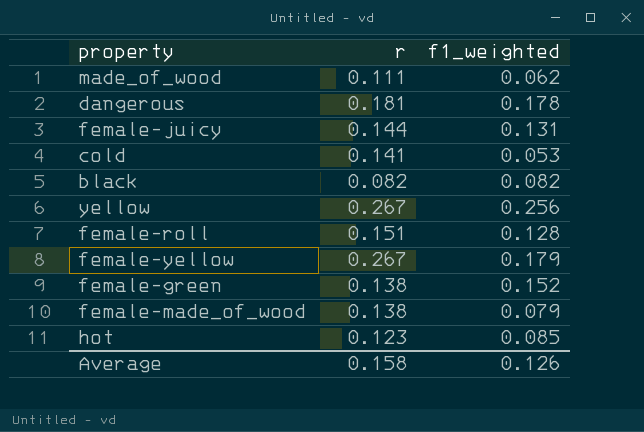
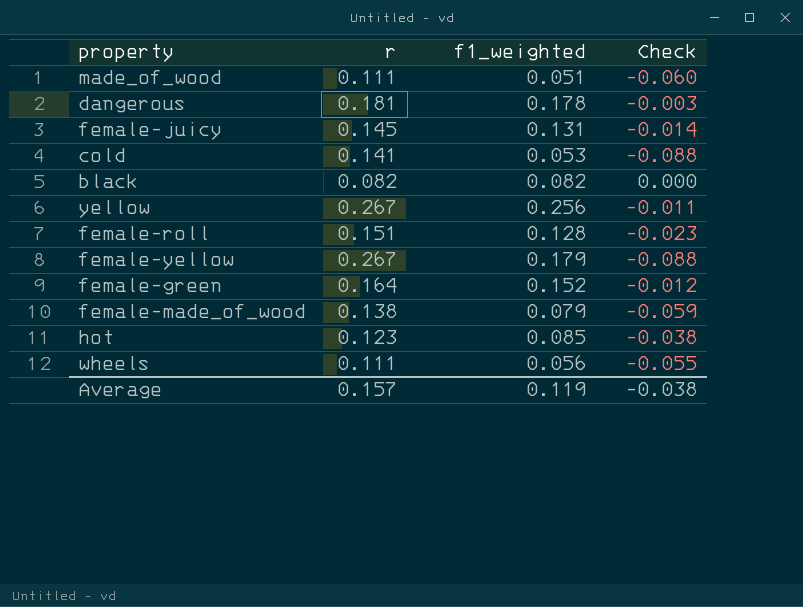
column Check | formula: none -> [f1_weighted] - [r]
made_of_wood | f1_weighted: 0.062 -> 0.051
female-juicy | r: 0.144 -> 0.145
female-green | r: 0.138 -> 0.164
row wheels: none -> 0.111 | 0.056 | -0.055
Average | r: 0.158 -> 0.157
Average | f1_weighted: 0.126 -> 0.119

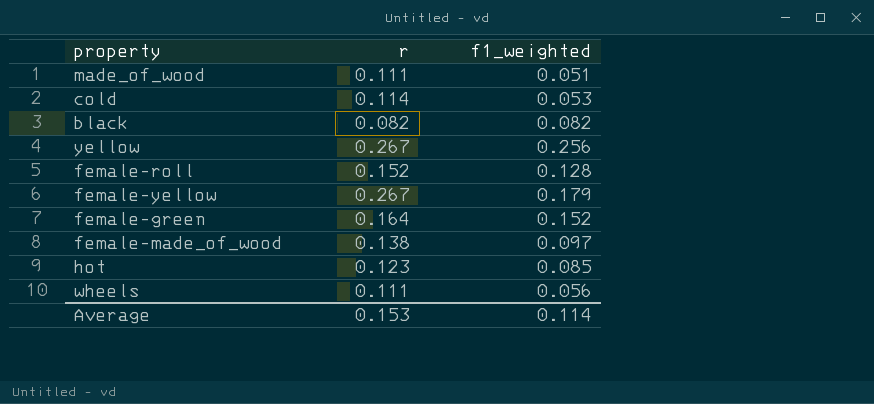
column Check | formula: [f1_weighted] - [r] -> none
row dangerous: 0.181 | 0.178 | -0.003 -> none
row female-juicy: 0.145 | 0.131 | -0.014 -> none
cold | r: 0.141 -> 0.114
female-roll | r: 0.151 -> 0.152
female-made_of_wood | f1_weighted: 0.079 -> 0.097
Average | r: 0.157 -> 0.153
Average | f1_weighted: 0.119 -> 0.114

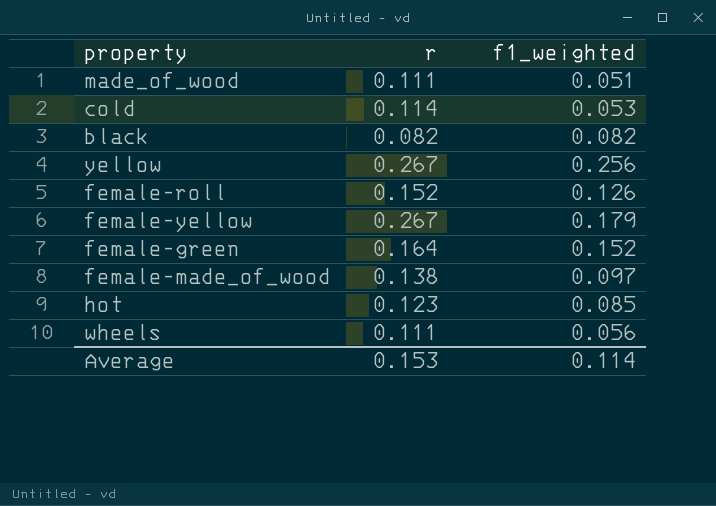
female-roll | f1_weighted: 0.128 -> 0.126

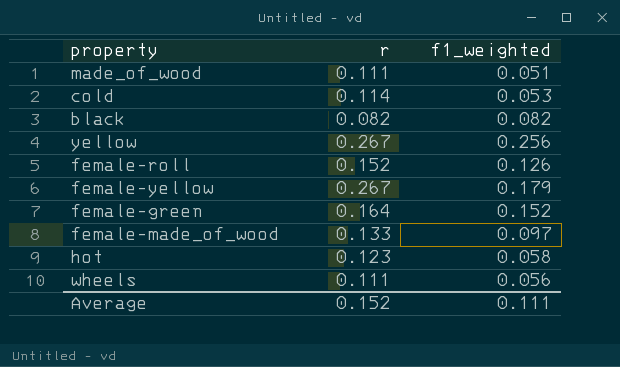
female-made_of_wood | r: 0.138 -> 0.133
hot | f1_weighted: 0.085 -> 0.058
Average | r: 0.153 -> 0.152
Average | f1_weighted: 0.114 -> 0.111

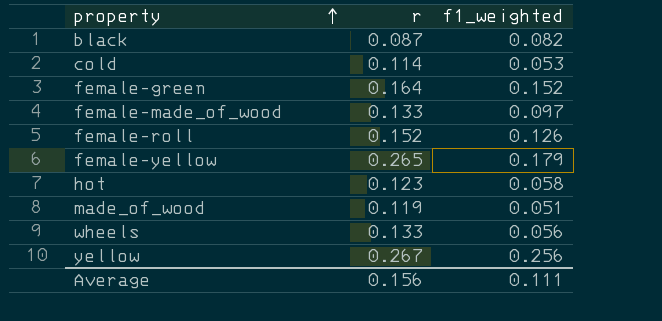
row order: none -> property ascending
black | r: 0.082 -> 0.087
female-yellow | r: 0.267 -> 0.265
made_of_wood | r: 0.111 -> 0.119
wheels | r: 0.111 -> 0.133
Average | r: 0.152 -> 0.156

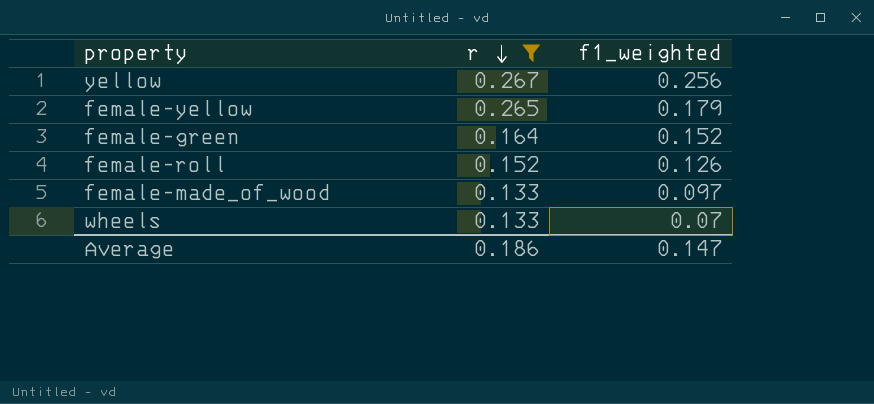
filter: none -> r >= 0.133
row order: property ascending -> r descending
wheels | f1_weighted: 0.056 -> 0.07
Average | r: 0.156 -> 0.186
Average | f1_weighted: 0.111 -> 0.147

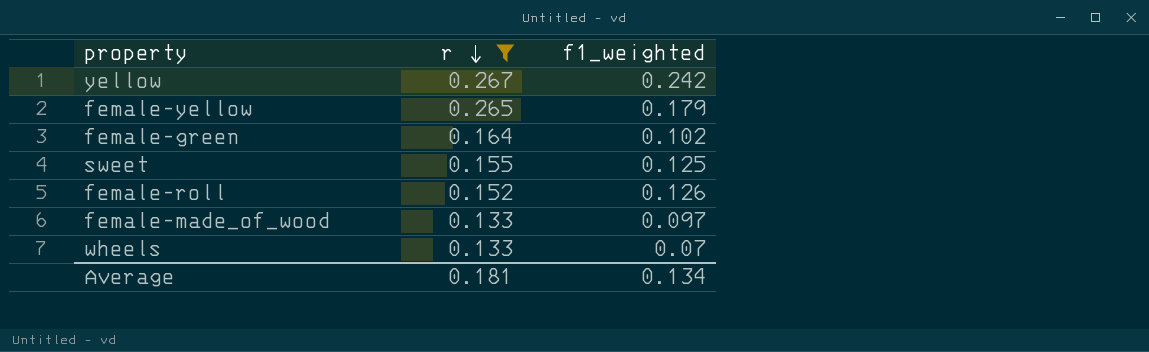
yellow | f1_weighted: 0.256 -> 0.242
female-green | f1_weighted: 0.152 -> 0.102
row sweet: none -> 0.155 | 0.125
Average | r: 0.186 -> 0.181
Average | f1_weighted: 0.147 -> 0.134

